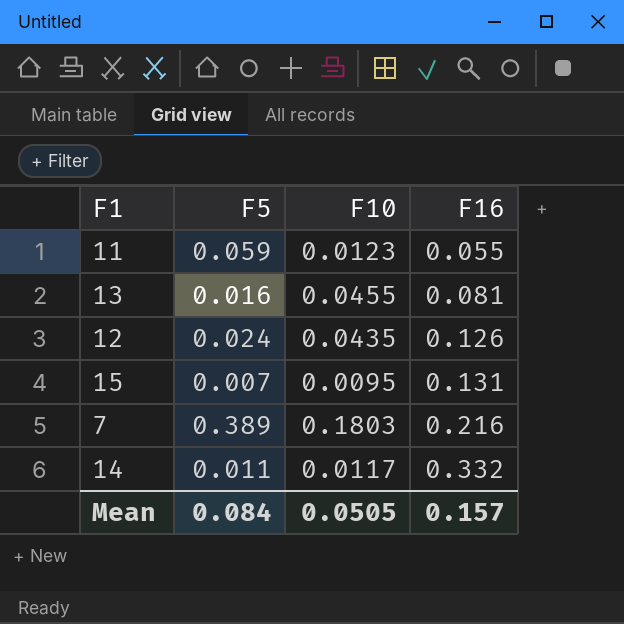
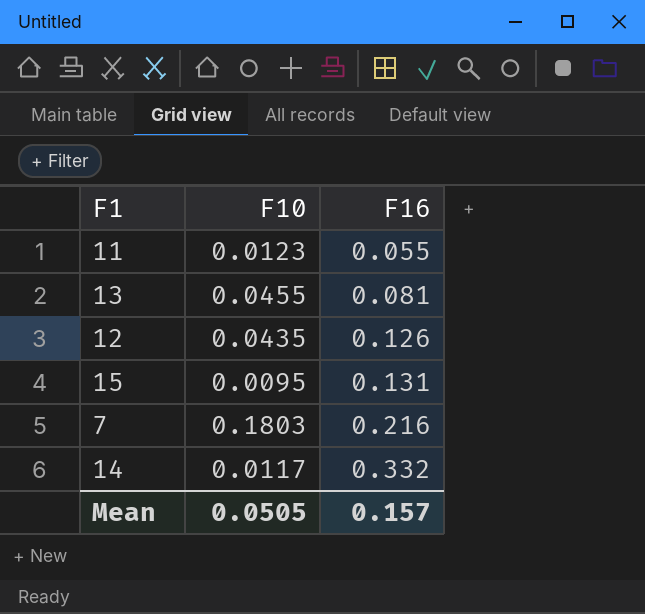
column F5 | position: 2 -> none

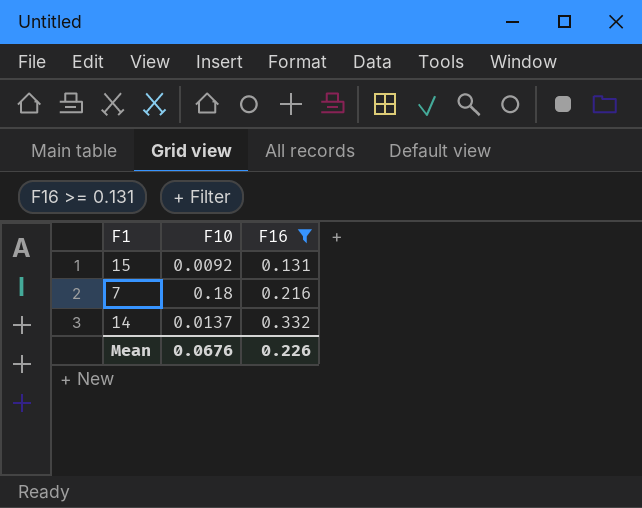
filter: none -> F16 >= 0.131
15 | F10: 0.0095 -> 0.0092
7 | F10: 0.1803 -> 0.18
14 | F10: 0.0117 -> 0.0137
Mean | F10: 0.0505 -> 0.0676
Mean | F16: 0.157 -> 0.226

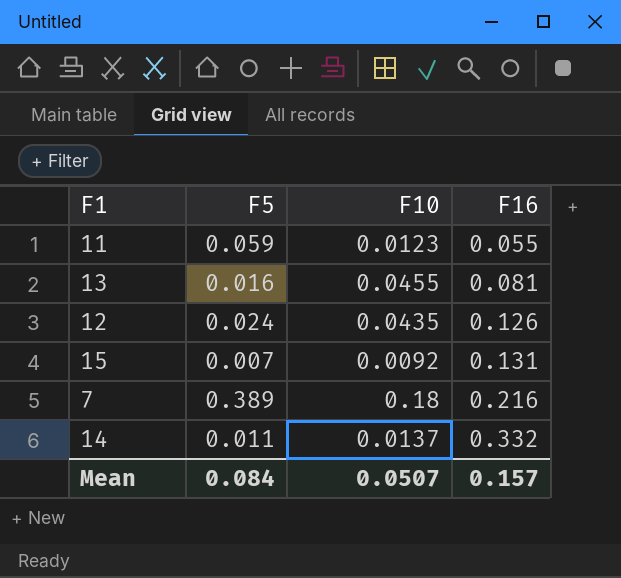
filter: F16 >= 0.131 -> none
column F5 | position: none -> 2
Mean | F10: 0.0676 -> 0.0507
Mean | F16: 0.226 -> 0.157

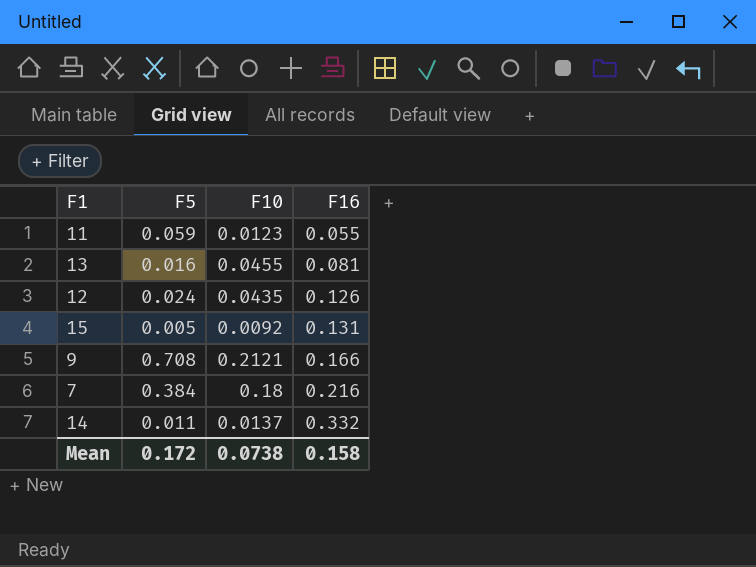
15 | F5: 0.007 -> 0.005
row 9: none -> 0.708 | 0.2121 | 0.166
7 | F5: 0.389 -> 0.384
Mean | F5: 0.084 -> 0.172
Mean | F10: 0.0507 -> 0.0738
Mean | F16: 0.157 -> 0.158

